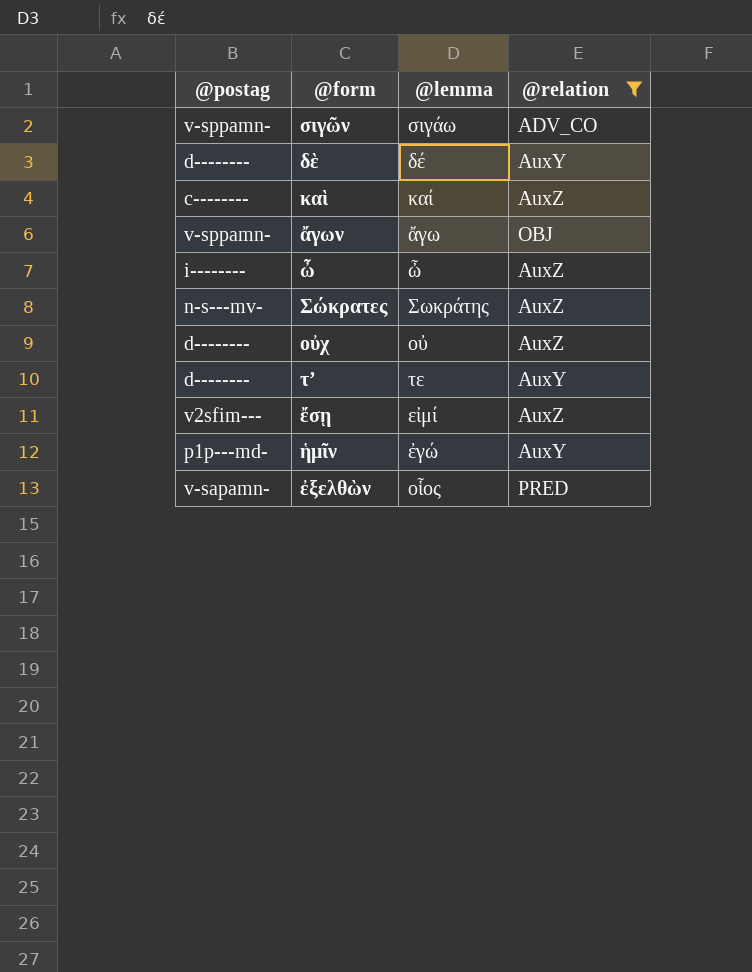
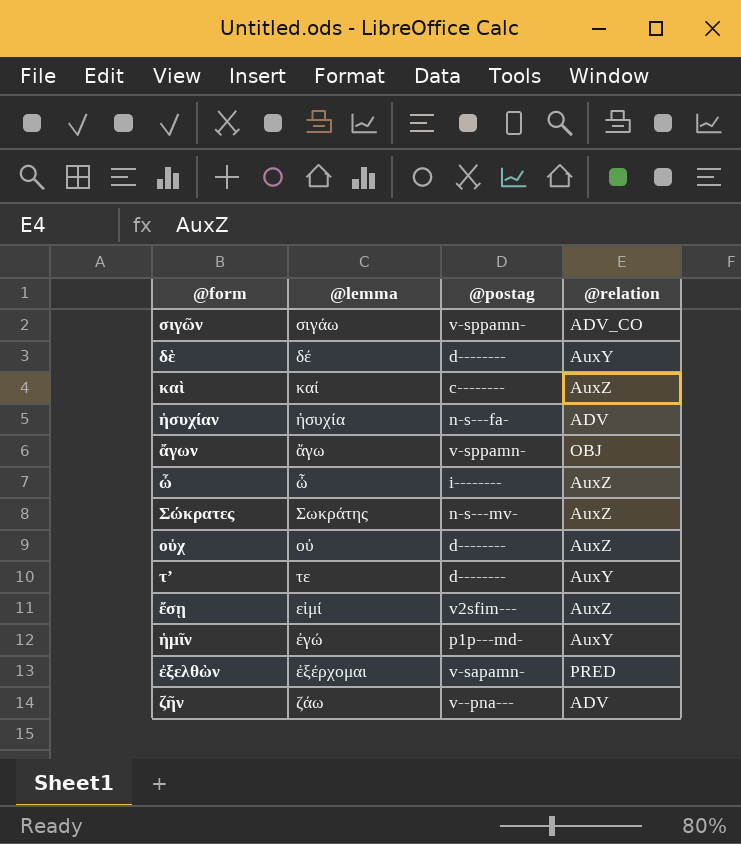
filter: @relation != ADV -> none
column @postag | position: 1 -> 3
ἐξελθὼν | @lemma: οἷος -> ἐξέρχομαι

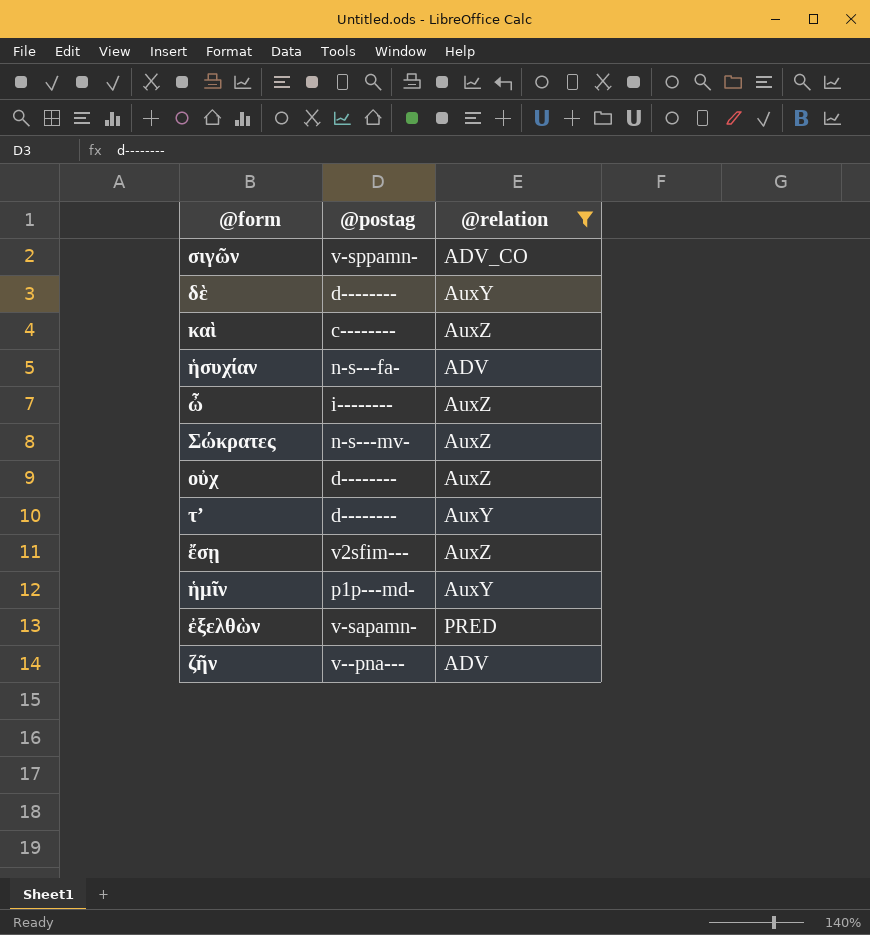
filter: none -> @relation != OBJ
column @lemma | position: 2 -> none

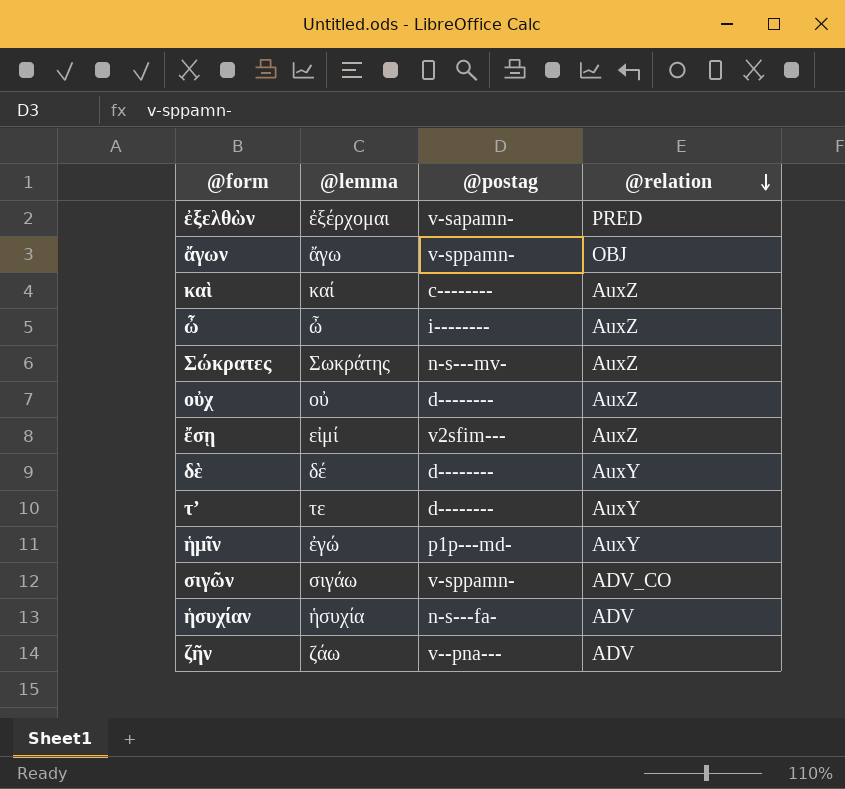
filter: @relation != OBJ -> none
row order: none -> @relation descending
column @lemma | position: none -> 2

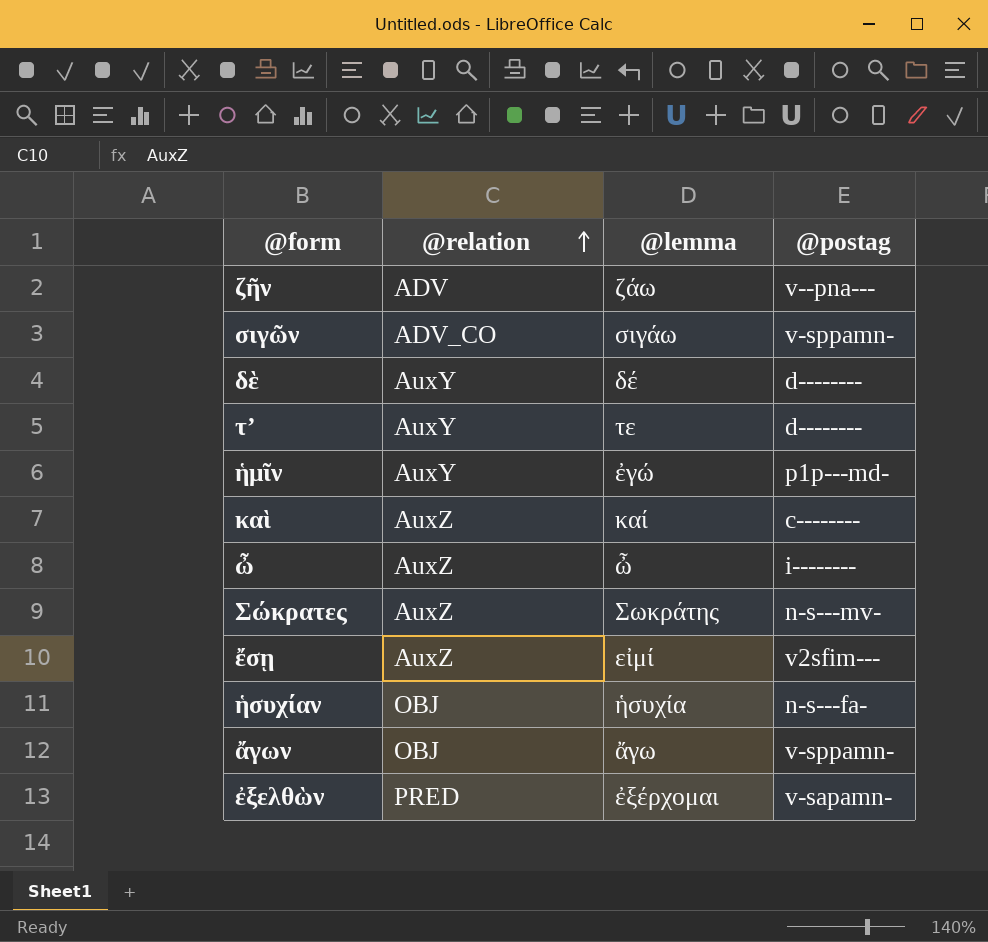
row order: @relation descending -> @relation ascending
column @relation | position: 4 -> 2
row οὐχ: οὐ | d-------- | AuxZ -> none
ἡσυχίαν | @relation: ADV -> OBJ

